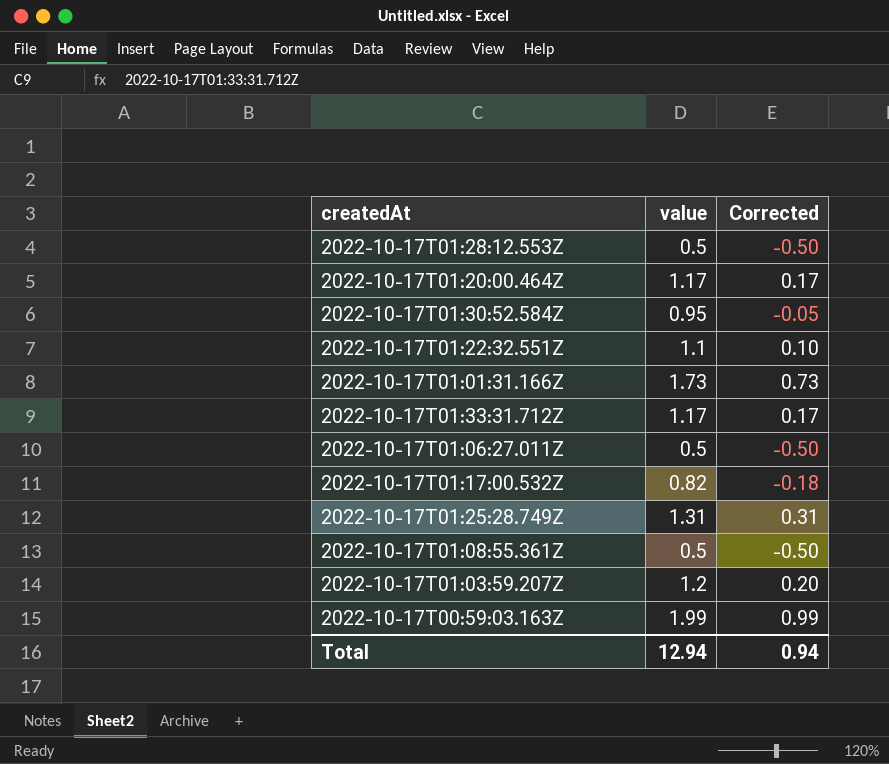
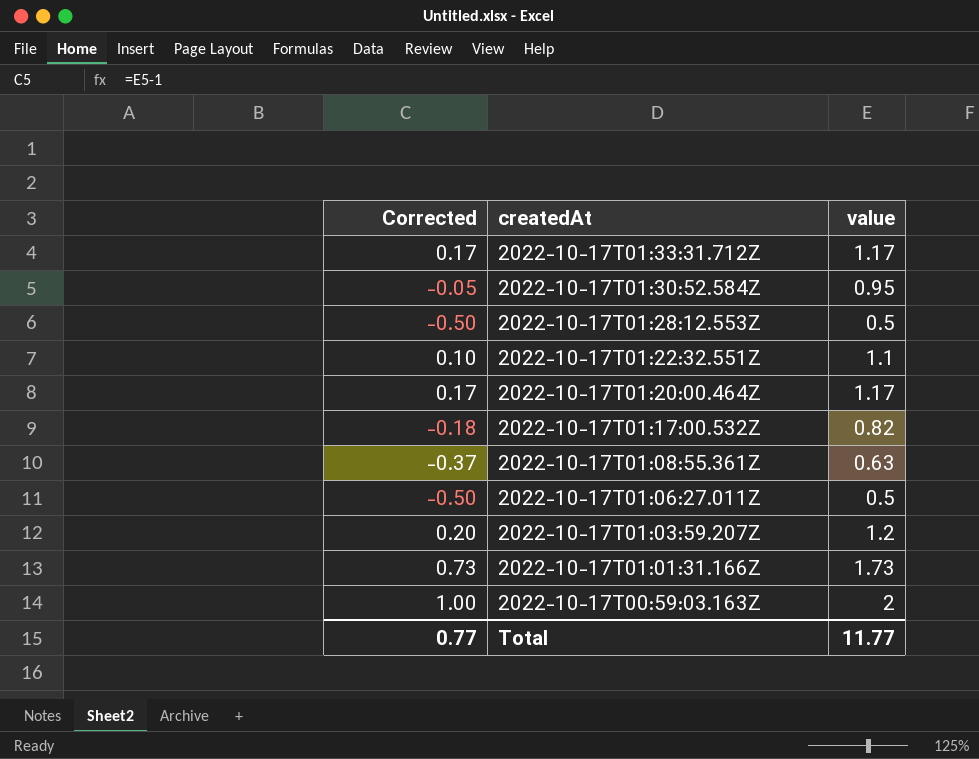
row order: none -> createdAt descending
column Corrected | position: 3 -> 1
row 2022-10-17T01:25:28.749Z: 1.31 | 0.31 -> none
2022-10-17T01:08:55.361Z | Corrected: -0.50 -> -0.37
2022-10-17T01:08:55.361Z | value: 0.5 -> 0.63
2022-10-17T00:59:03.163Z | Corrected: 0.99 -> 1.00
2022-10-17T00:59:03.163Z | value: 1.99 -> 2
Total | Corrected: 0.94 -> 0.77
Total | value: 12.94 -> 11.77

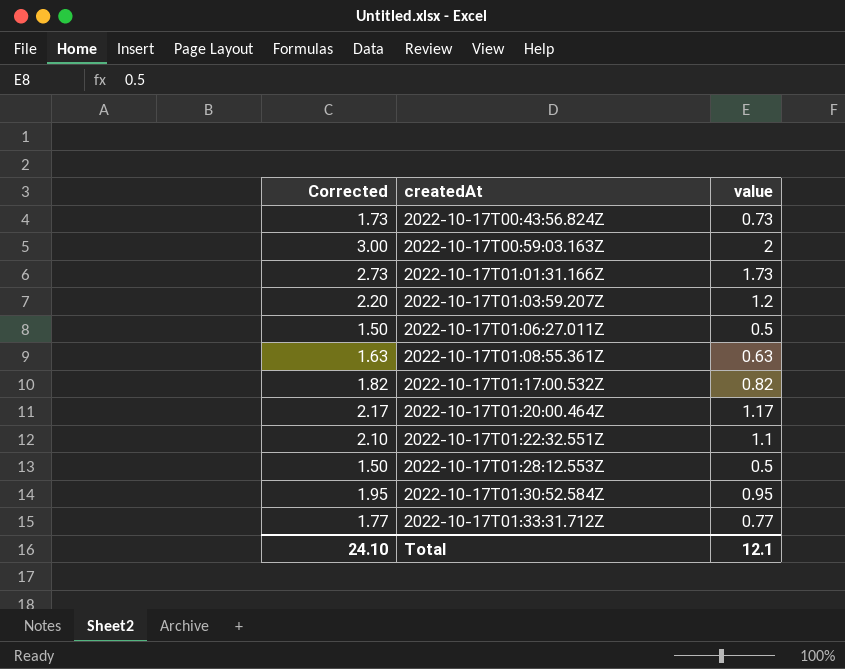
row order: createdAt descending -> createdAt ascending
column Corrected | formula: [value] - 1 -> [value] + 1
row 2022-10-17T00:43:56.824Z: none -> 1.73 | 0.73
2022-10-17T01:33:31.712Z | value: 1.17 -> 0.77
Total | Corrected: 0.77 -> 24.10
Total | value: 11.77 -> 12.1

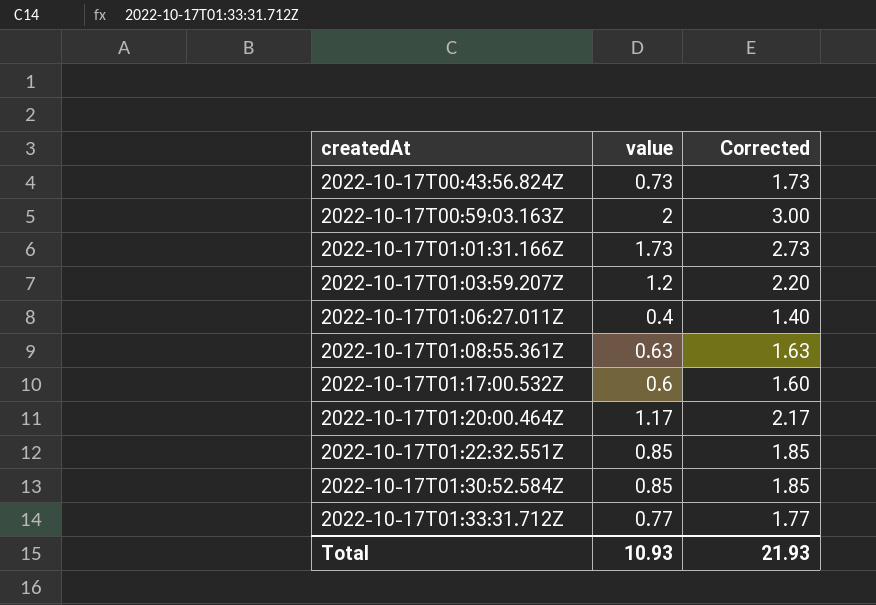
column Corrected | position: 1 -> 3
row 2022-10-17T01:28:12.553Z: 1.50 | 0.5 -> none
2022-10-17T01:06:27.011Z | value: 0.5 -> 0.4
2022-10-17T01:06:27.011Z | Corrected: 1.50 -> 1.40
2022-10-17T01:17:00.532Z | value: 0.82 -> 0.6
2022-10-17T01:17:00.532Z | Corrected: 1.82 -> 1.60
2022-10-17T01:22:32.551Z | value: 1.1 -> 0.85
2022-10-17T01:22:32.551Z | Corrected: 2.10 -> 1.85
2022-10-17T01:30:52.584Z | value: 0.95 -> 0.85
2022-10-17T01:30:52.584Z | Corrected: 1.95 -> 1.85
Total | value: 12.1 -> 10.93
Total | Corrected: 24.10 -> 21.93

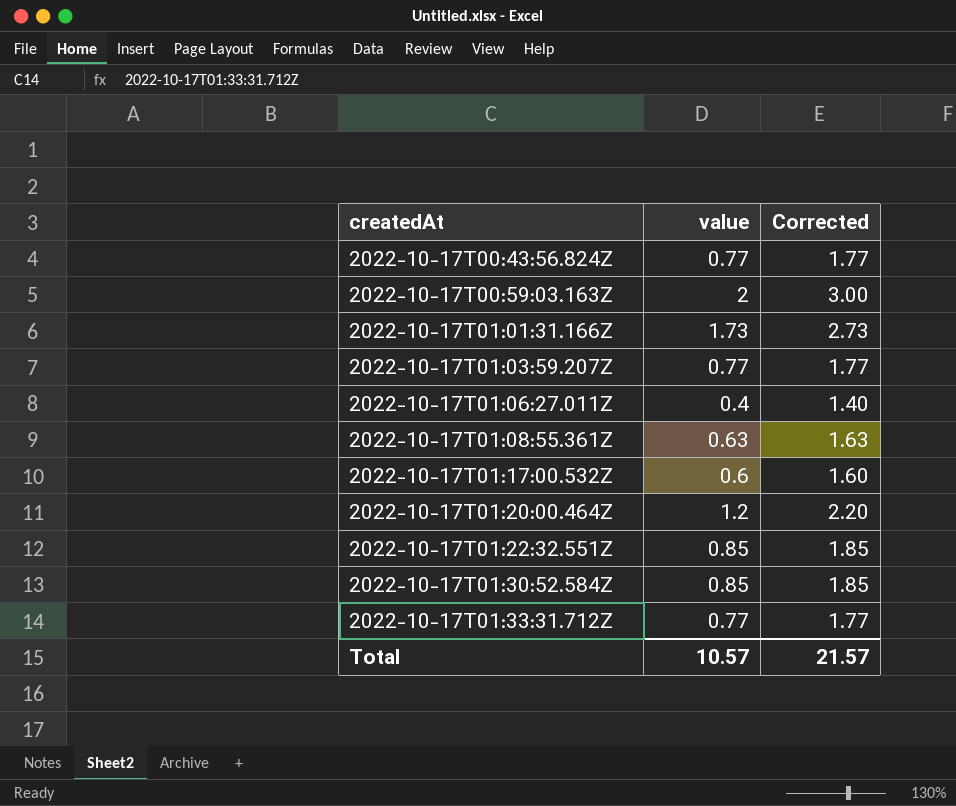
2022-10-17T00:43:56.824Z | value: 0.73 -> 0.77
2022-10-17T00:43:56.824Z | Corrected: 1.73 -> 1.77
2022-10-17T01:03:59.207Z | value: 1.2 -> 0.77
2022-10-17T01:03:59.207Z | Corrected: 2.20 -> 1.77
2022-10-17T01:20:00.464Z | value: 1.17 -> 1.2
2022-10-17T01:20:00.464Z | Corrected: 2.17 -> 2.20
Total | value: 10.93 -> 10.57
Total | Corrected: 21.93 -> 21.57

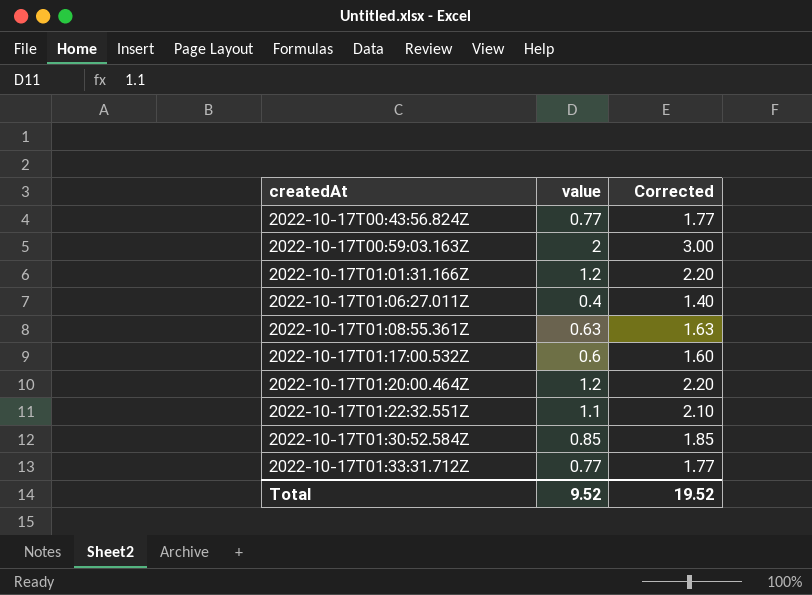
row 2022-10-17T01:03:59.207Z: 0.77 | 1.77 -> none
2022-10-17T01:01:31.166Z | value: 1.73 -> 1.2
2022-10-17T01:01:31.166Z | Corrected: 2.73 -> 2.20
2022-10-17T01:22:32.551Z | value: 0.85 -> 1.1
2022-10-17T01:22:32.551Z | Corrected: 1.85 -> 2.10
Total | value: 10.57 -> 9.52
Total | Corrected: 21.57 -> 19.52

